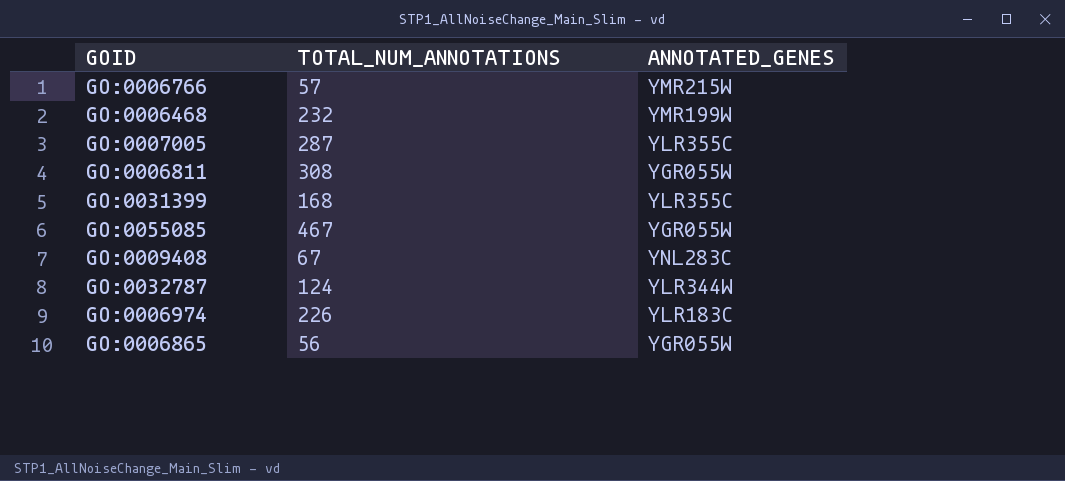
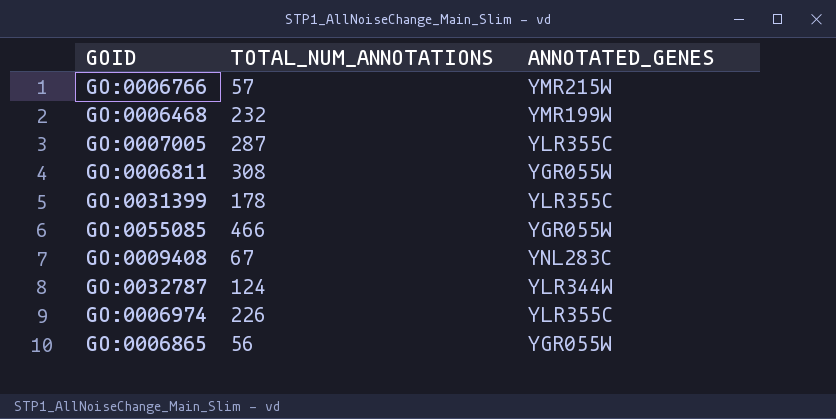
GO:0031399 | TOTAL_NUM_ANNOTATIONS: 168 -> 178
GO:0055085 | TOTAL_NUM_ANNOTATIONS: 467 -> 466
GO:0006974 | ANNOTATED_GENES: YLR183C -> YLR355C

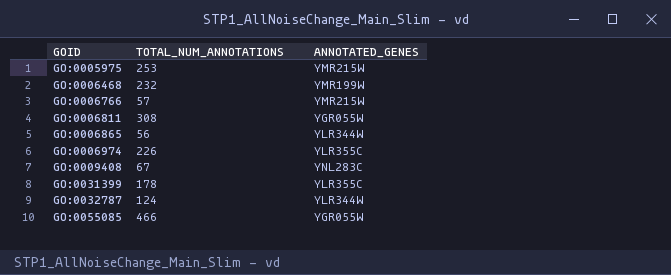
row order: none -> GOID ascending
row GO:0007005: 287 | YLR355C -> none
row GO:0005975: none -> 253 | YMR215W
GO:0006865 | ANNOTATED_GENES: YGR055W -> YLR344W

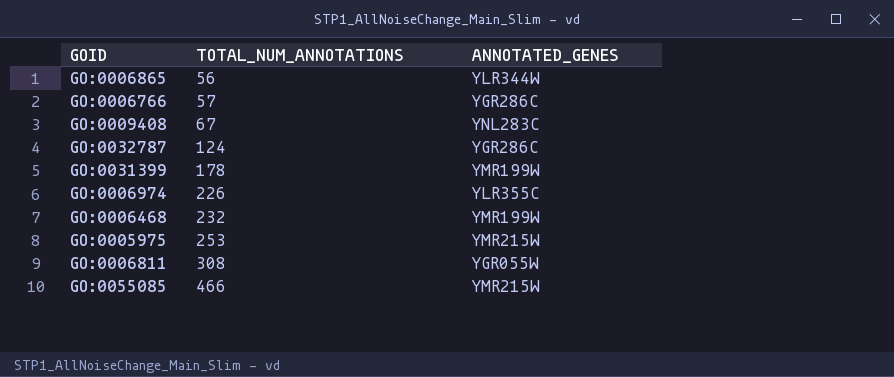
row order: GOID ascending -> TOTAL_NUM_ANNOTATIONS ascending
GO:0006766 | ANNOTATED_GENES: YMR215W -> YGR286C
GO:0032787 | ANNOTATED_GENES: YLR344W -> YGR286C
GO:0031399 | ANNOTATED_GENES: YLR355C -> YMR199W
GO:0055085 | ANNOTATED_GENES: YGR055W -> YMR215W

